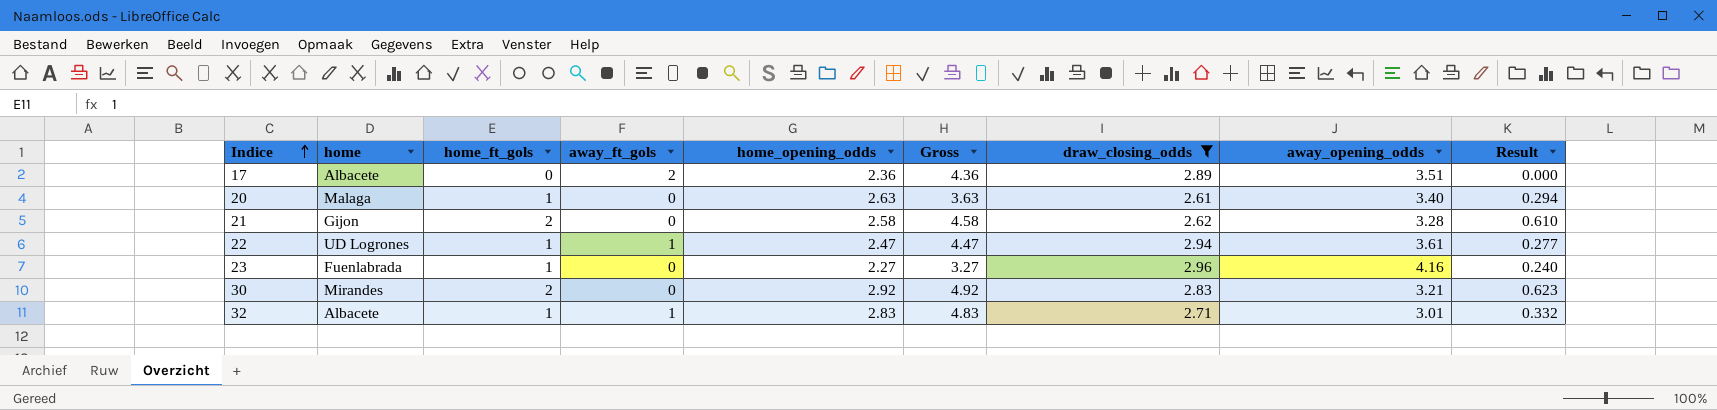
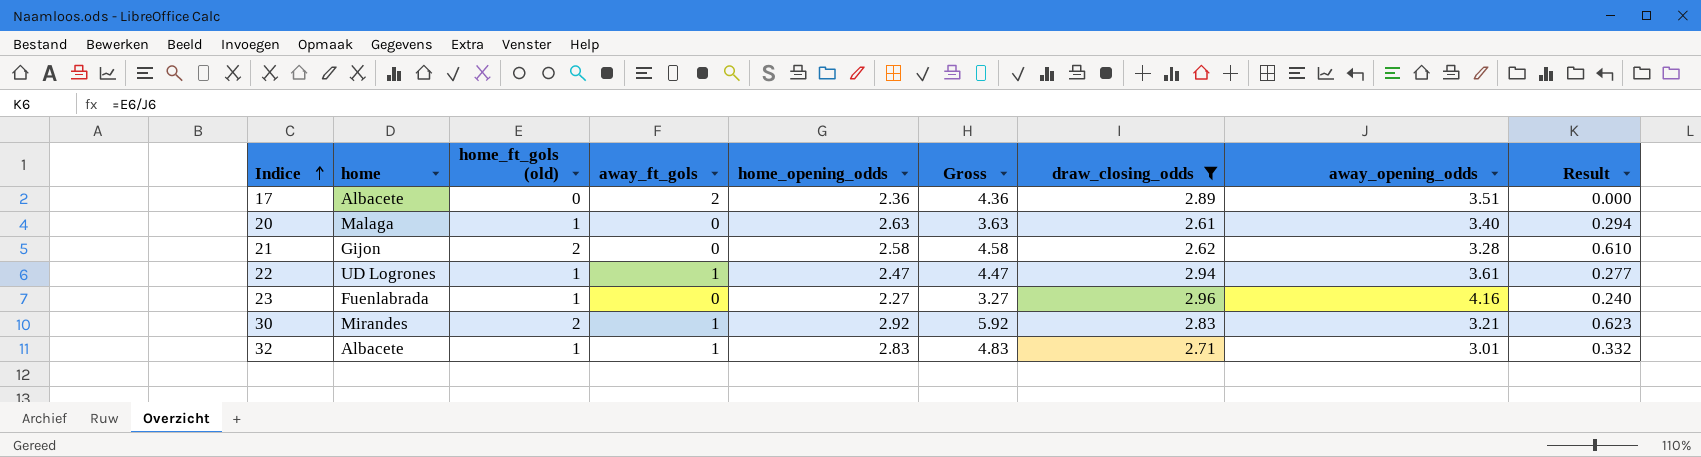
column name: home_ft_gols -> home_ft_gols (old)
30 | away_ft_gols: 0 -> 1
30 | Gross: 4.92 -> 5.92

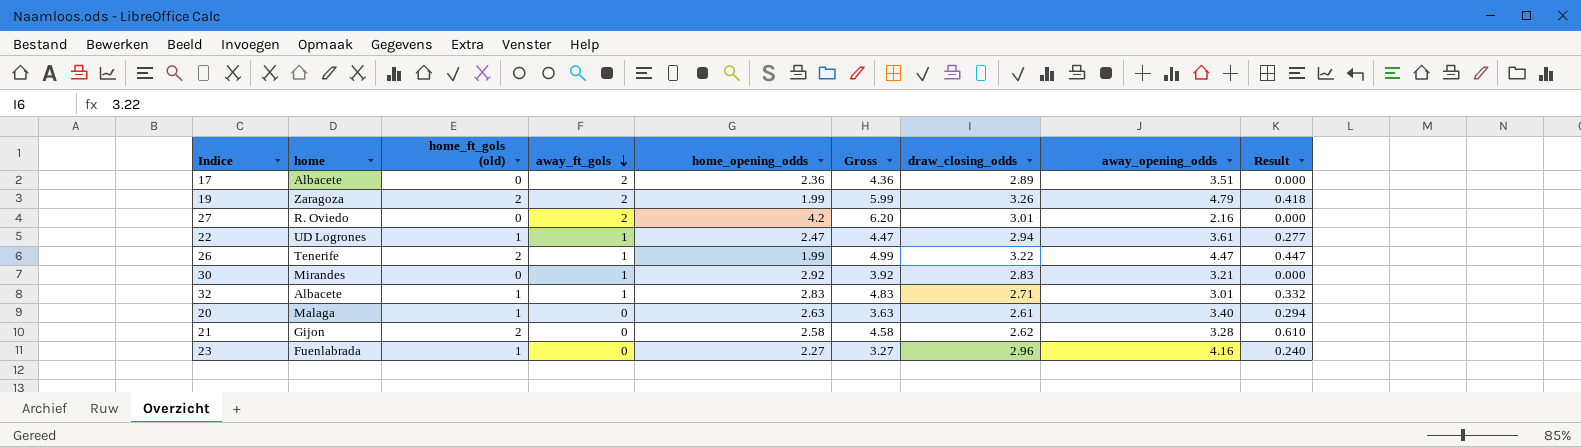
filter: draw_closing_odds <= 2.96 -> none
row order: Indice ascending -> away_ft_gols descending
30 | home_ft_gols (old): 2 -> 0
30 | Gross: 5.92 -> 3.92
30 | Result: 0.623 -> 0.000

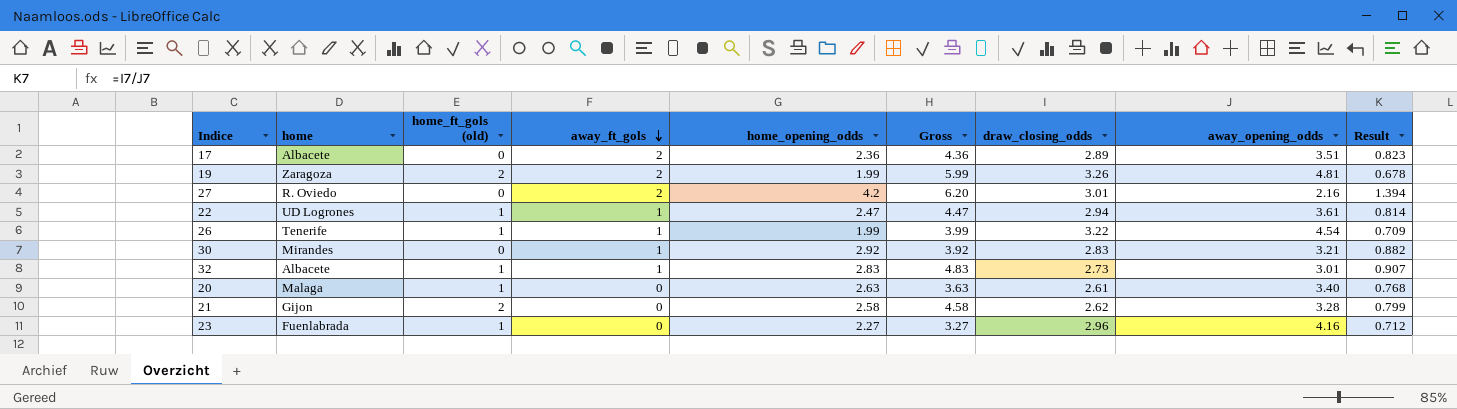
column Result | formula: [home_ft_gols (old)] / [away_opening_odds] -> [draw_closing_odds] / [away_opening_odds]
19 | away_opening_odds: 4.79 -> 4.81
26 | home_ft_gols (old): 2 -> 1
26 | Gross: 4.99 -> 3.99
26 | away_opening_odds: 4.47 -> 4.54
32 | draw_closing_odds: 2.71 -> 2.73

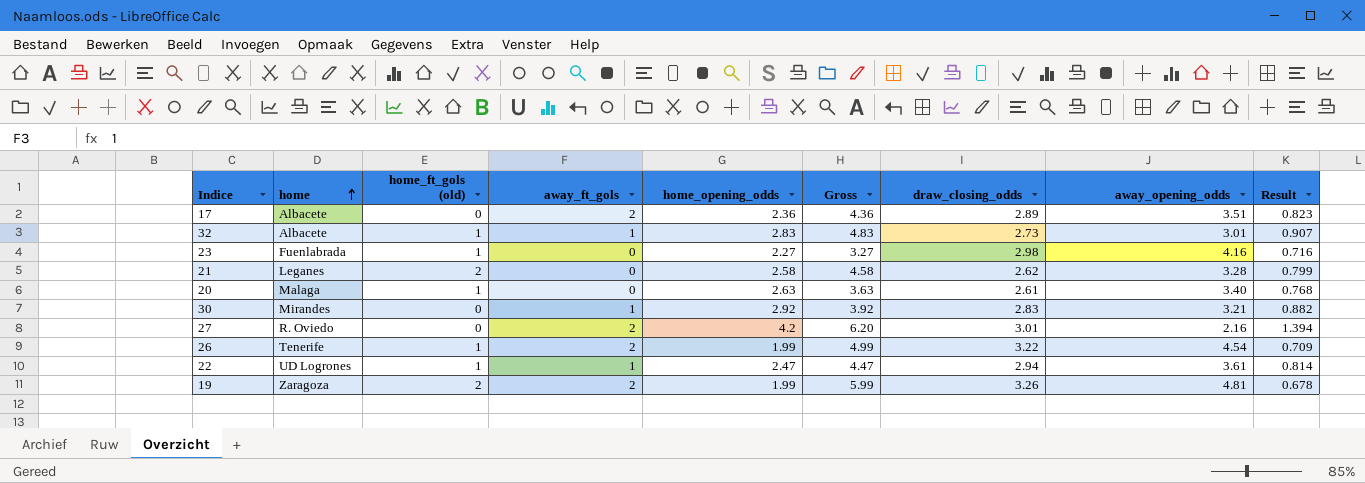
row order: away_ft_gols descending -> home ascending
23 | draw_closing_odds: 2.96 -> 2.98
23 | Result: 0.712 -> 0.716
21 | home: Gijon -> Leganes
26 | away_ft_gols: 1 -> 2
26 | Gross: 3.99 -> 4.99

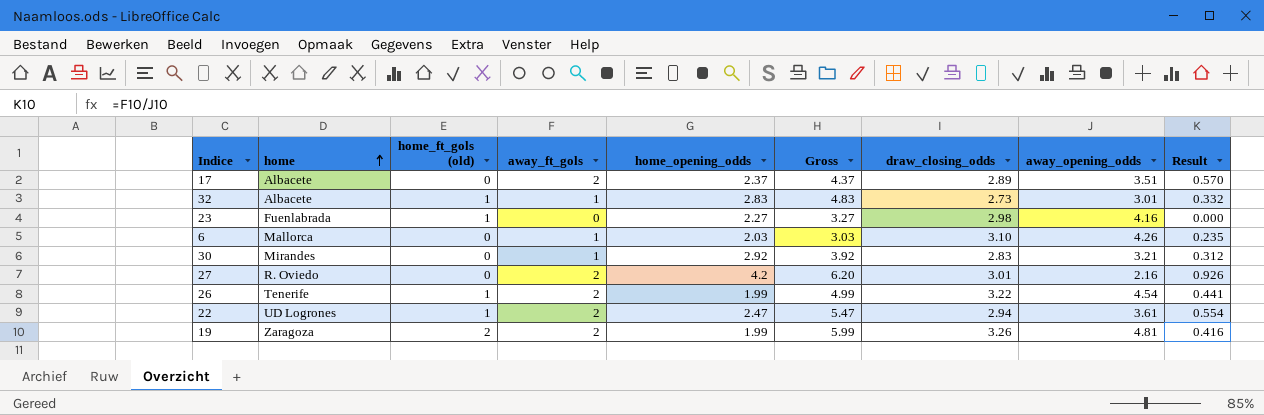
column Result | formula: [draw_closing_odds] / [away_opening_odds] -> [away_ft_gols] / [away_opening_odds]
row 21: Leganes | 2 | 0 | 2.58 | 4.58 | 2.62 | 3.28 | 0.799 -> none
row 20: Malaga | 1 | 0 | 2.63 | 3.63 | 2.61 | 3.40 | 0.768 -> none
17 | home_opening_odds: 2.36 -> 2.37
17 | Gross: 4.36 -> 4.37
row 6: none -> Mallorca | 0 | 1 | 2.03 | 3.03 | 3.10 | 4.26 | 0.235
22 | away_ft_gols: 1 -> 2
22 | Gross: 4.47 -> 5.47

